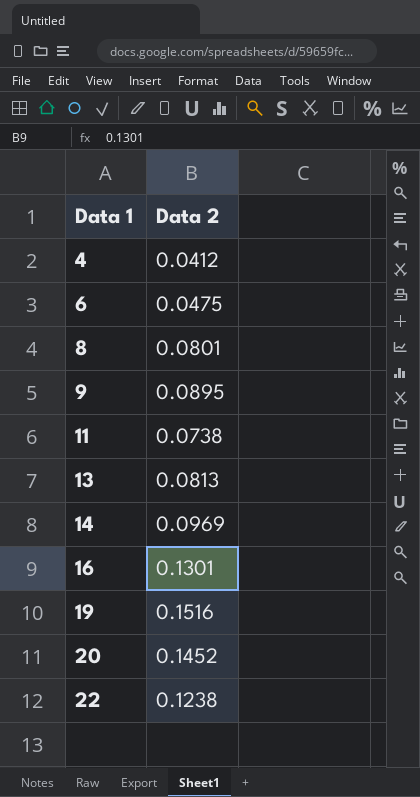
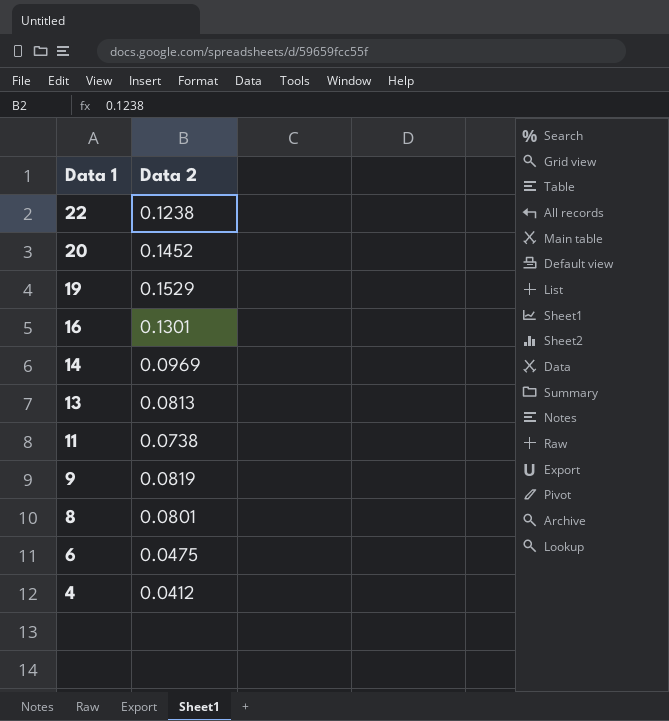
row order: Data 1 ascending -> Data 1 descending
19 | Data 2: 0.1516 -> 0.1529
9 | Data 2: 0.0895 -> 0.0819

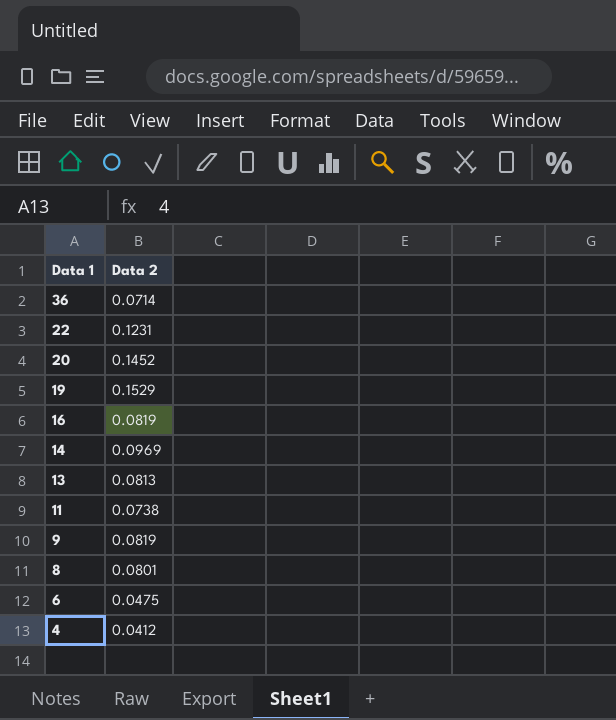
row 36: none -> 0.0714
22 | Data 2: 0.1238 -> 0.1231
16 | Data 2: 0.1301 -> 0.0819

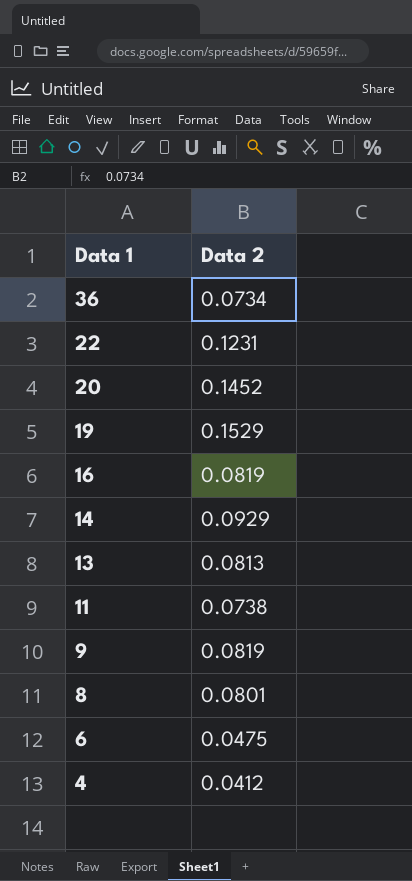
36 | Data 2: 0.0714 -> 0.0734
14 | Data 2: 0.0969 -> 0.0929

